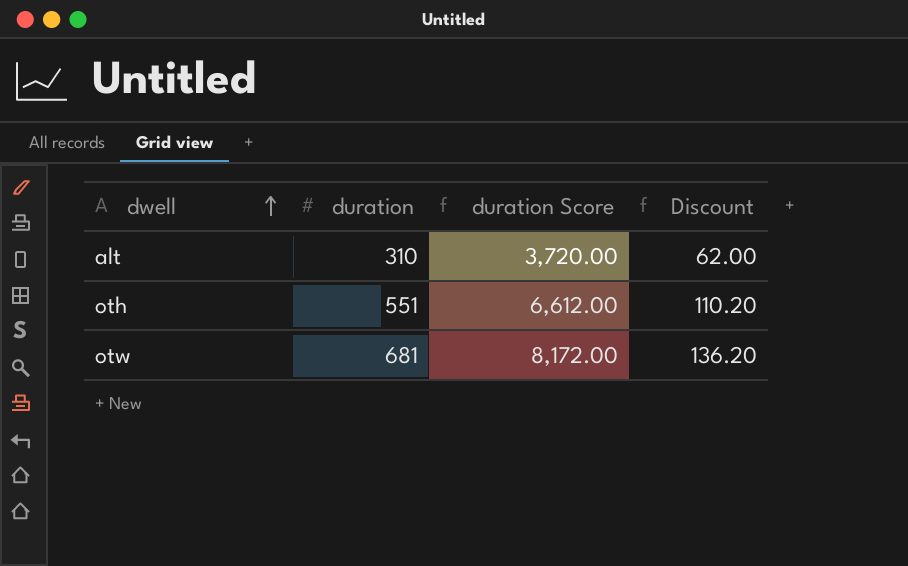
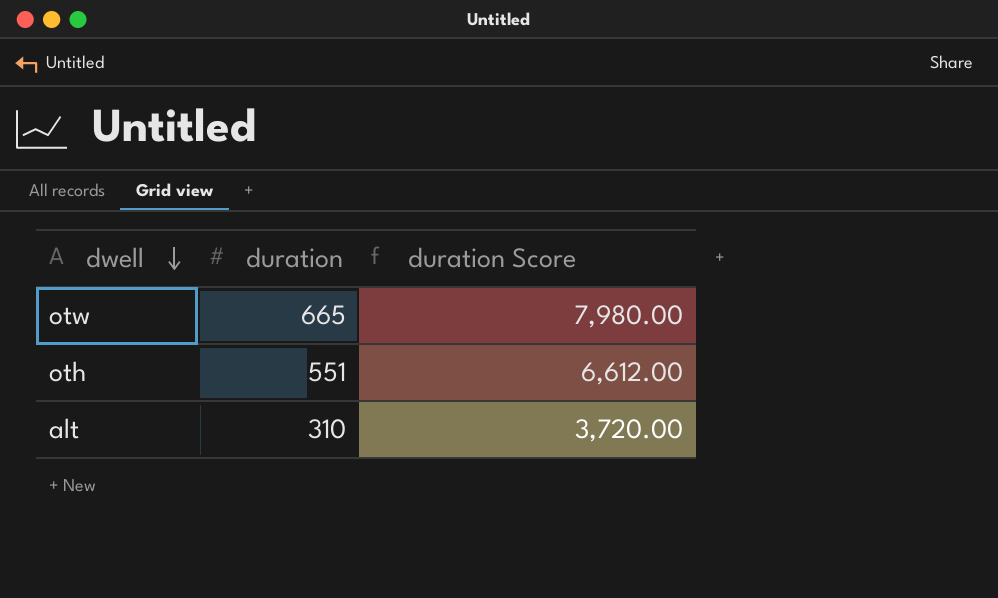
row order: dwell ascending -> dwell descending
column Discount | formula: [duration] * 0.2 -> none
otw | duration: 681 -> 665
otw | duration Score: 8,172.00 -> 7,980.00

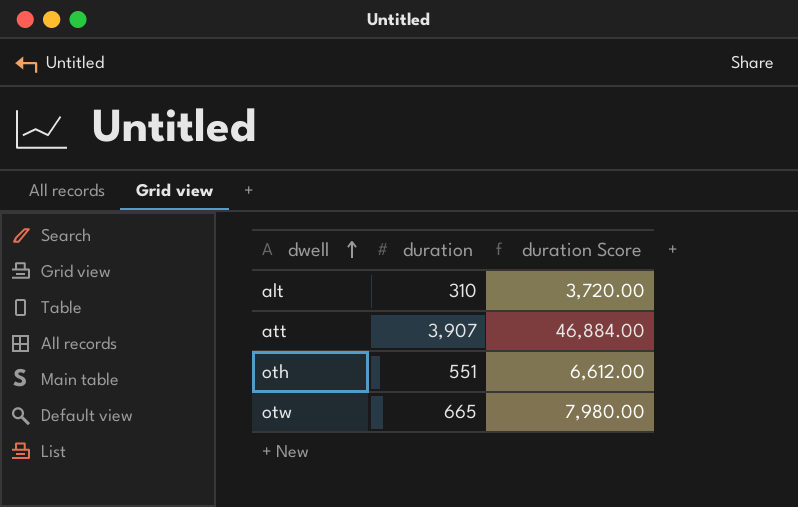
row order: dwell descending -> dwell ascending
row att: none -> 3,907 | 46,884.00

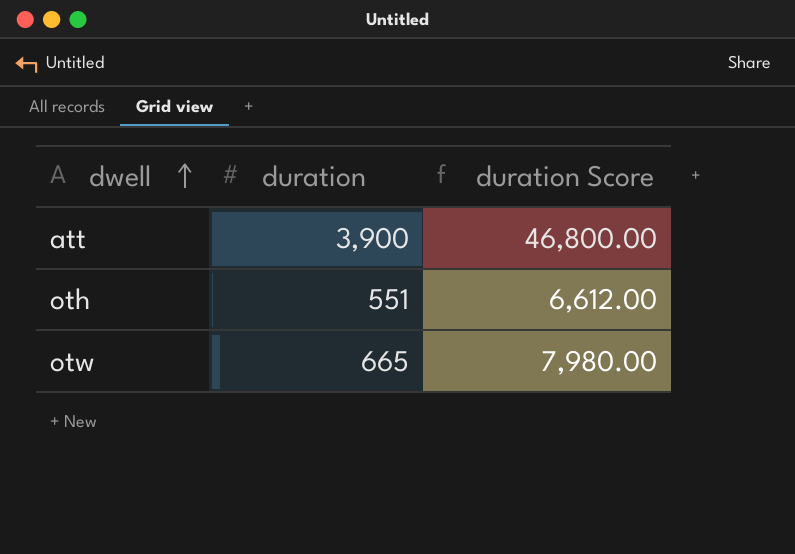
row alt: 310 | 3,720.00 -> none
att | duration: 3,907 -> 3,900
att | duration Score: 46,884.00 -> 46,800.00

